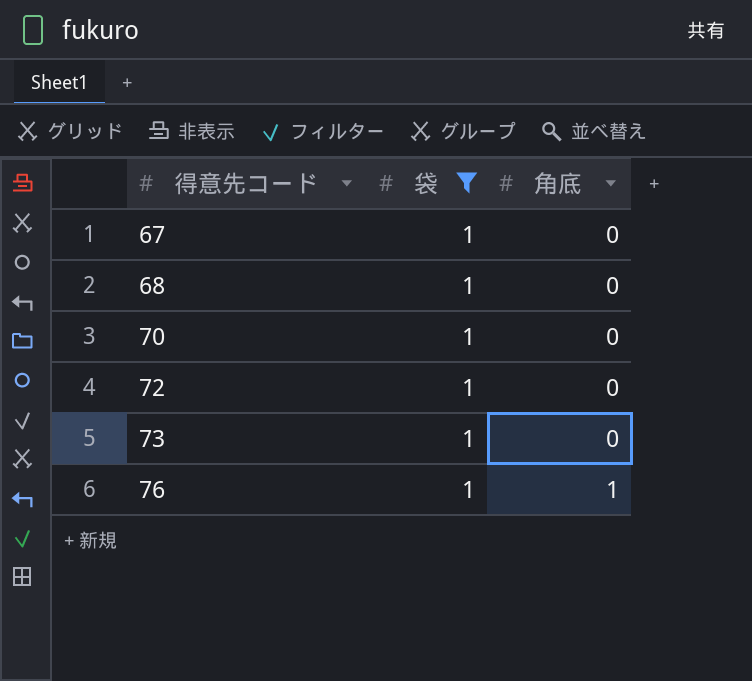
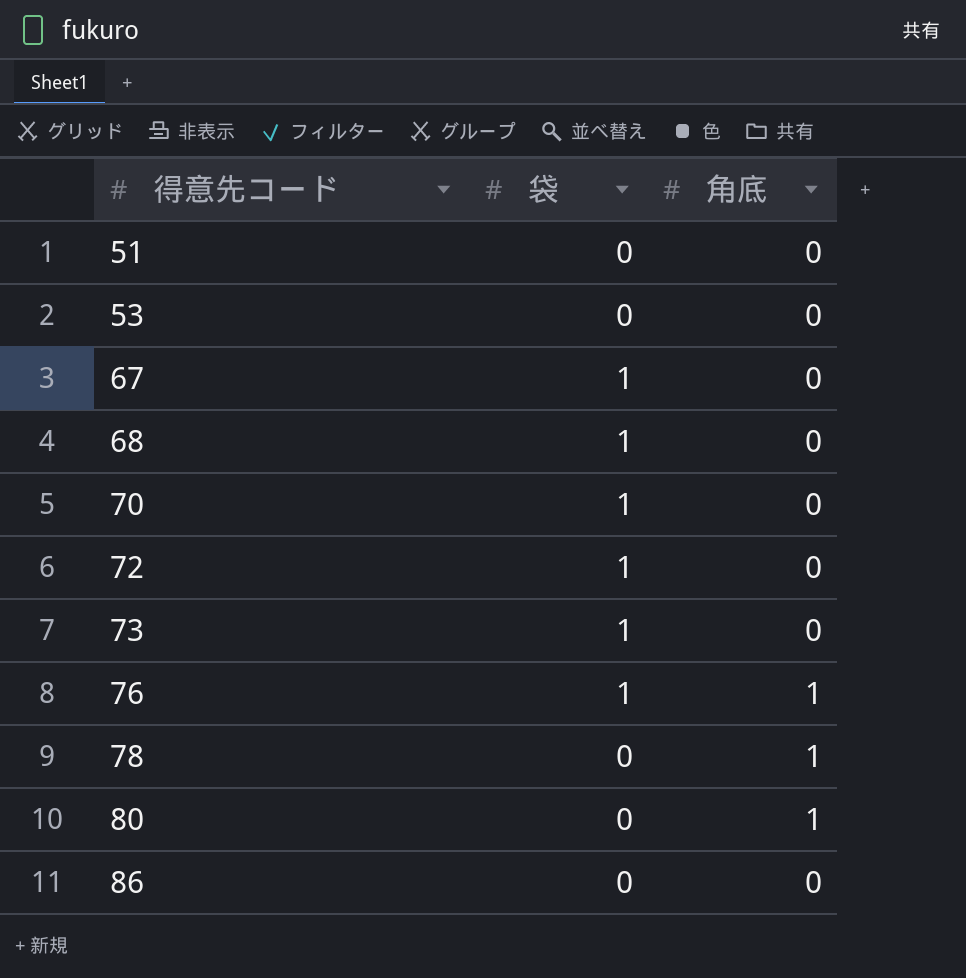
filter: 袋 = 1 -> none

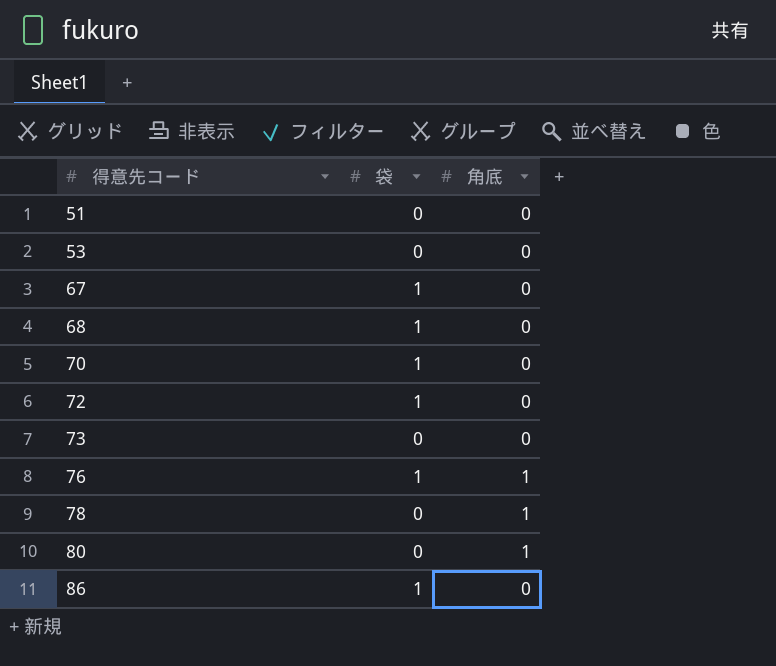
73 | 袋: 1 -> 0
86 | 袋: 0 -> 1

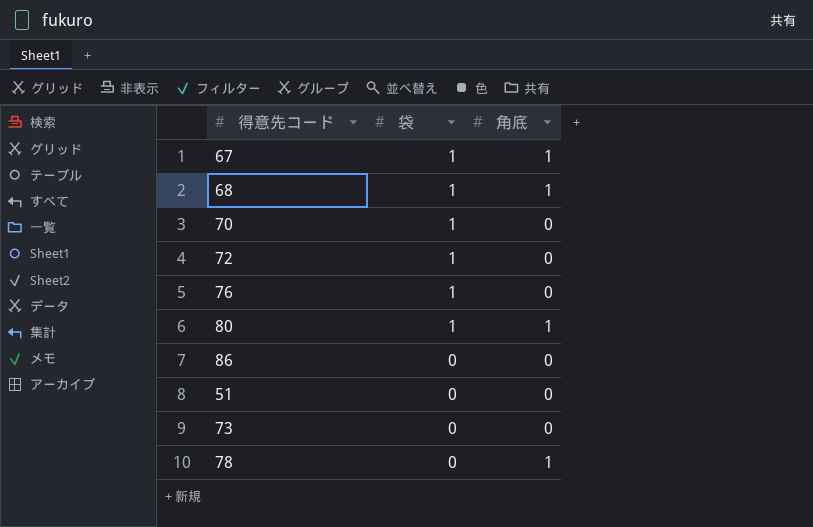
row order: 得意先コード ascending -> 袋 descending
row 53: 0 | 0 -> none
67 | 角底: 0 -> 1
68 | 角底: 0 -> 1
76 | 角底: 1 -> 0
80 | 袋: 0 -> 1
86 | 袋: 1 -> 0

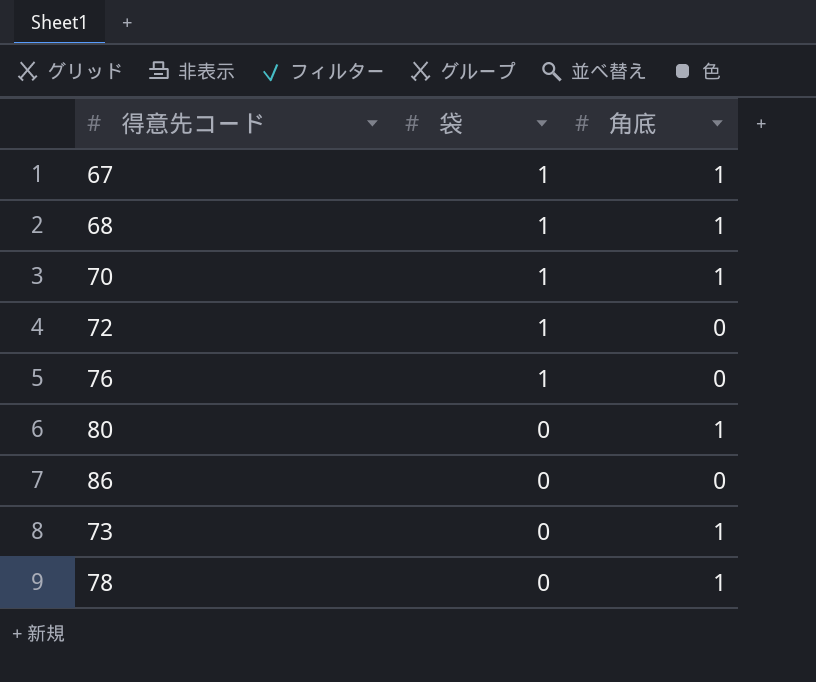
row 51: 0 | 0 -> none
70 | 角底: 0 -> 1
80 | 袋: 1 -> 0
73 | 角底: 0 -> 1

